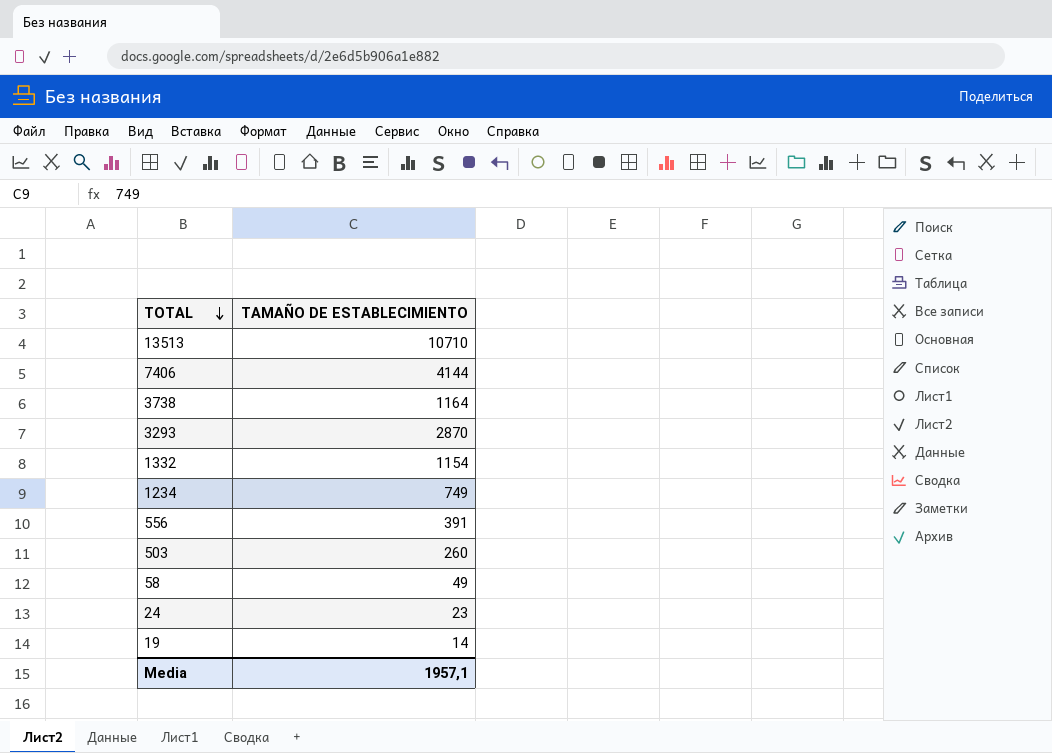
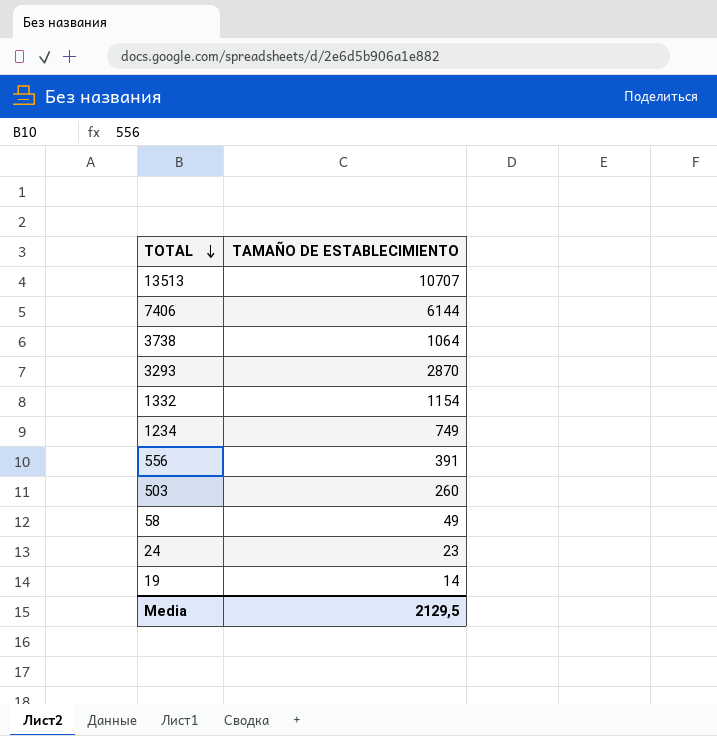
13513 | TAMAÑO DE ESTABLECIMIENTO: 10710 -> 10707
7406 | TAMAÑO DE ESTABLECIMIENTO: 4144 -> 6144
3738 | TAMAÑO DE ESTABLECIMIENTO: 1164 -> 1064
Media | TAMAÑO DE ESTABLECIMIENTO: 1957,1 -> 2129,5

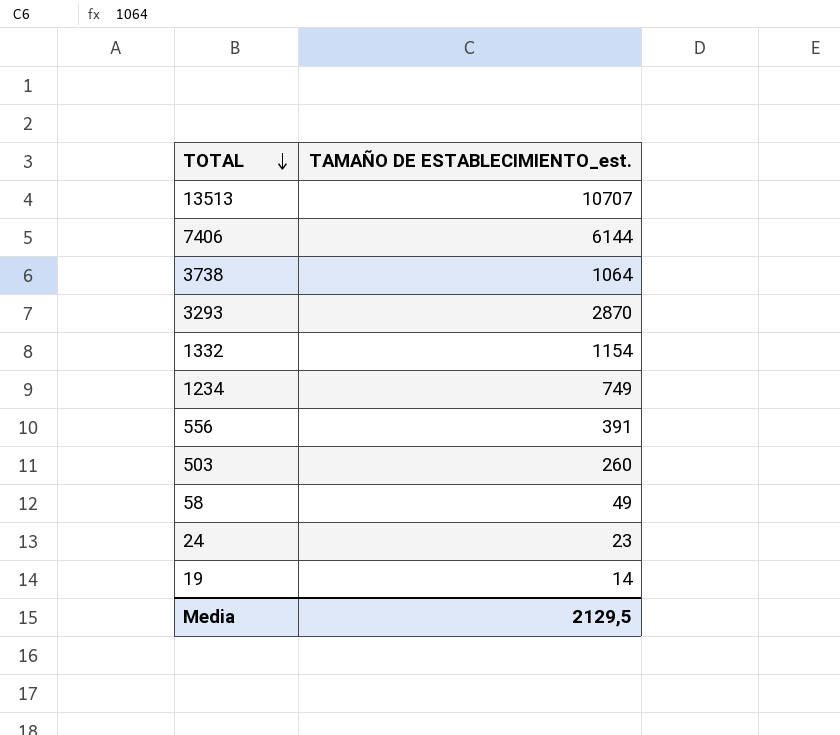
column name: TAMAÑO DE ESTABLECIMIENTO -> TAMAÑO DE ESTABLECIMIENTO_est.

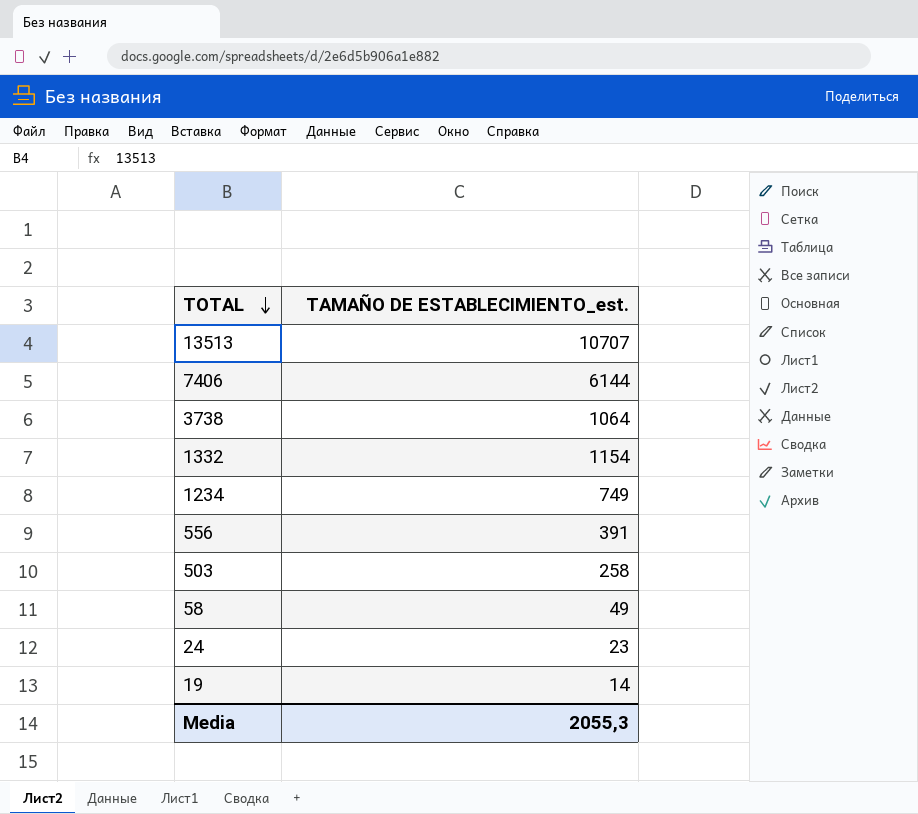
row 3293: 2870 -> none
503 | TAMAÑO DE ESTABLECIMIENTO_est.: 260 -> 258
Media | TAMAÑO DE ESTABLECIMIENTO_est.: 2129,5 -> 2055,3

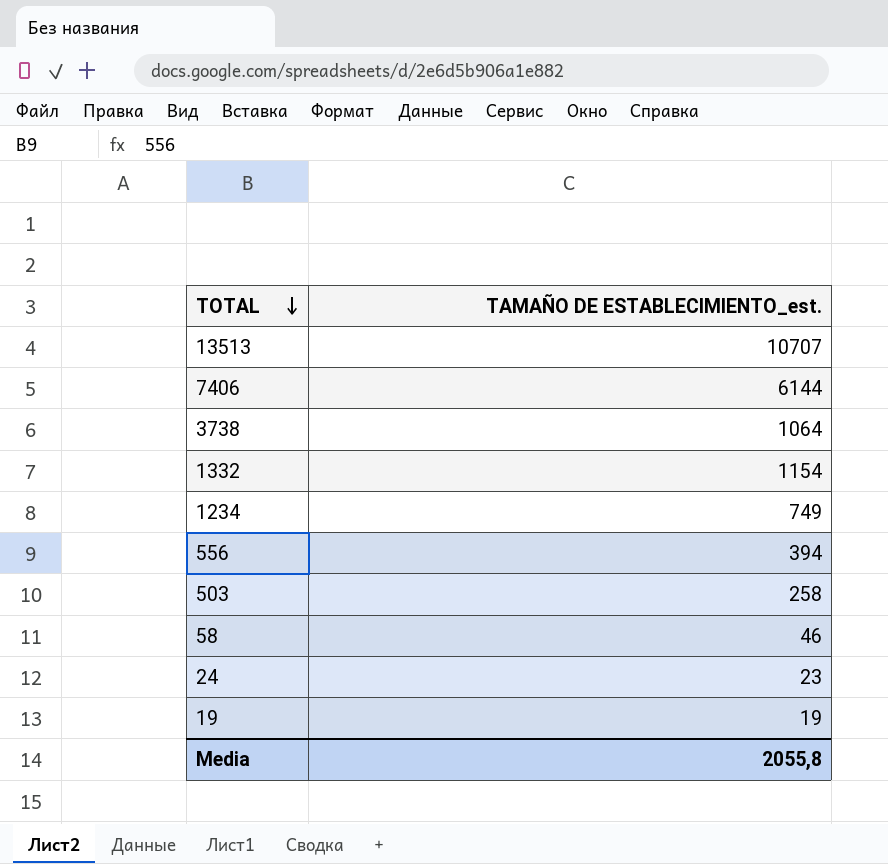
556 | TAMAÑO DE ESTABLECIMIENTO_est.: 391 -> 394
58 | TAMAÑO DE ESTABLECIMIENTO_est.: 49 -> 46
19 | TAMAÑO DE ESTABLECIMIENTO_est.: 14 -> 19
Media | TAMAÑO DE ESTABLECIMIENTO_est.: 2055,3 -> 2055,8

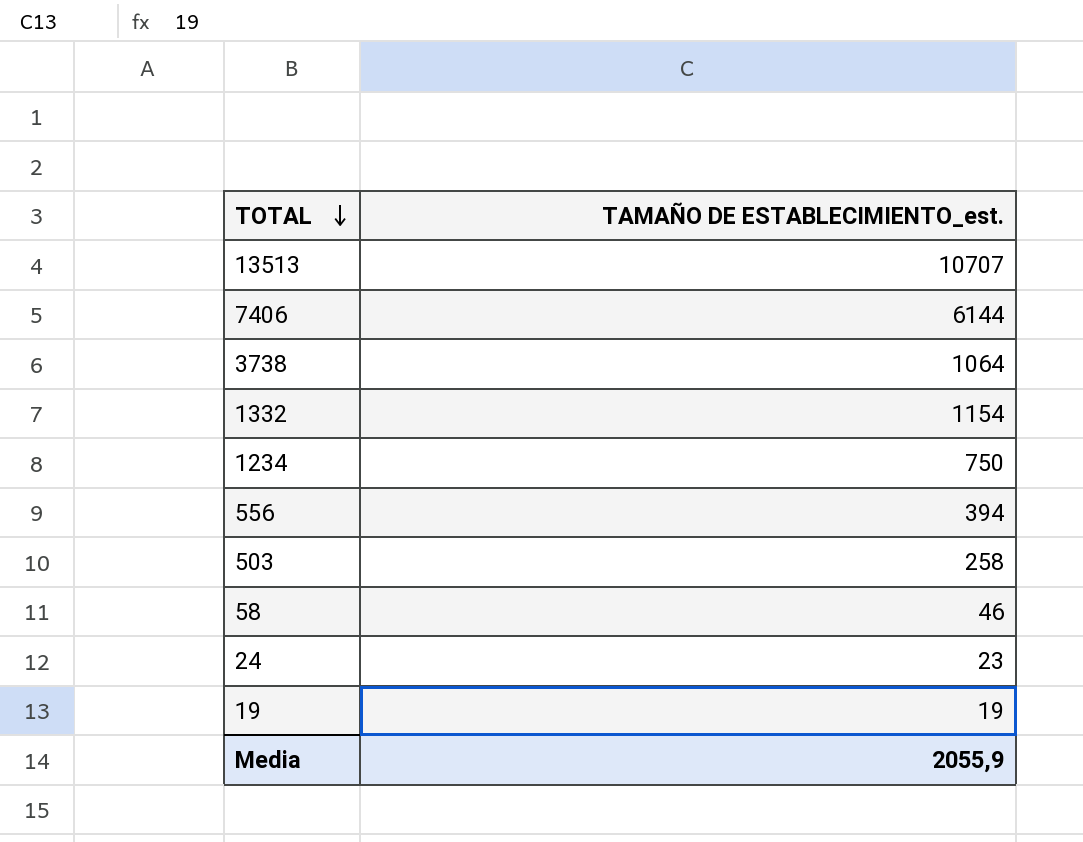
1234 | TAMAÑO DE ESTABLECIMIENTO_est.: 749 -> 750
Media | TAMAÑO DE ESTABLECIMIENTO_est.: 2055,8 -> 2055,9

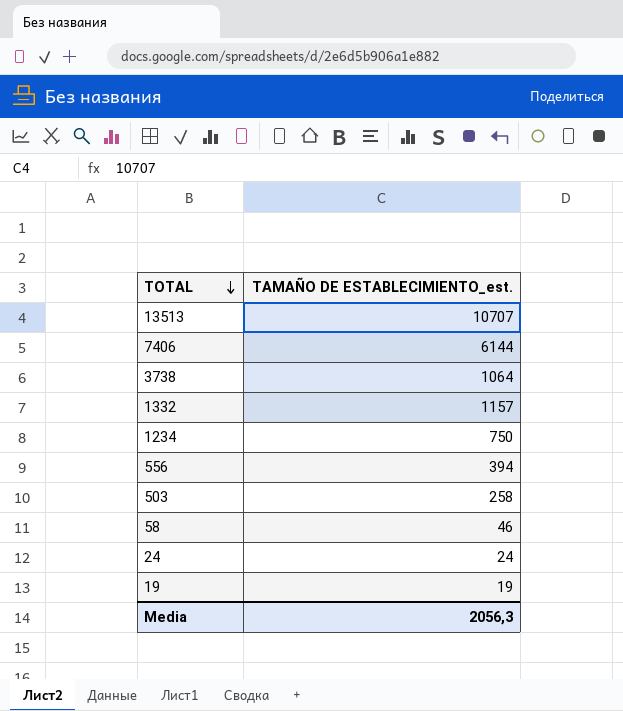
1332 | TAMAÑO DE ESTABLECIMIENTO_est.: 1154 -> 1157
24 | TAMAÑO DE ESTABLECIMIENTO_est.: 23 -> 24
Media | TAMAÑO DE ESTABLECIMIENTO_est.: 2055,9 -> 2056,3

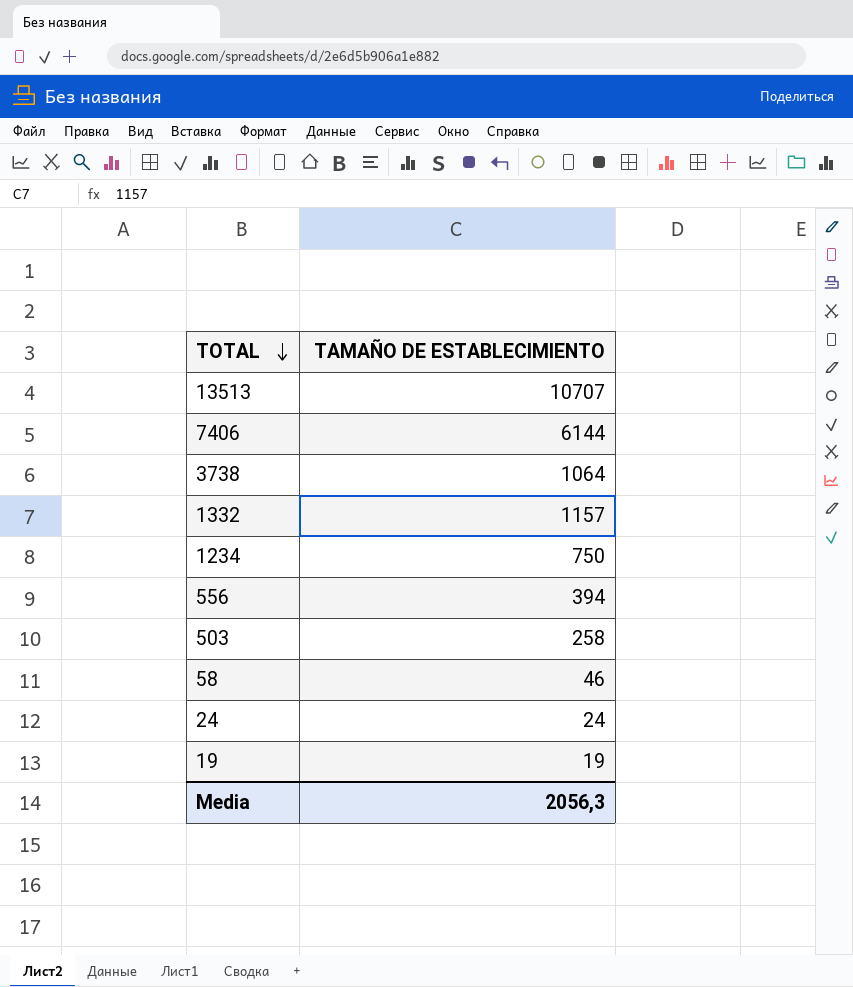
column name: TAMAÑO DE ESTABLECIMIENTO_est. -> TAMAÑO DE ESTABLECIMIENTO

